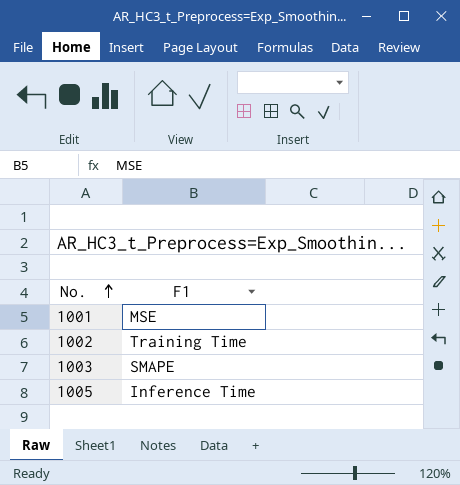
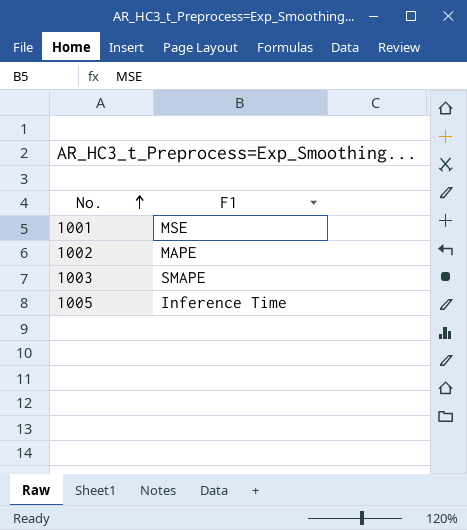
1002 | F1: Training Time -> MAPE

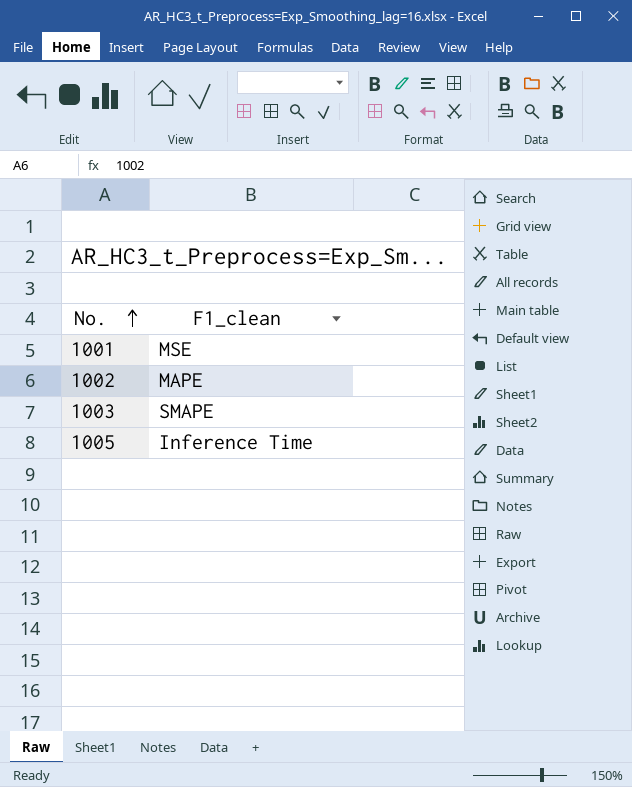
column name: F1 -> F1_clean

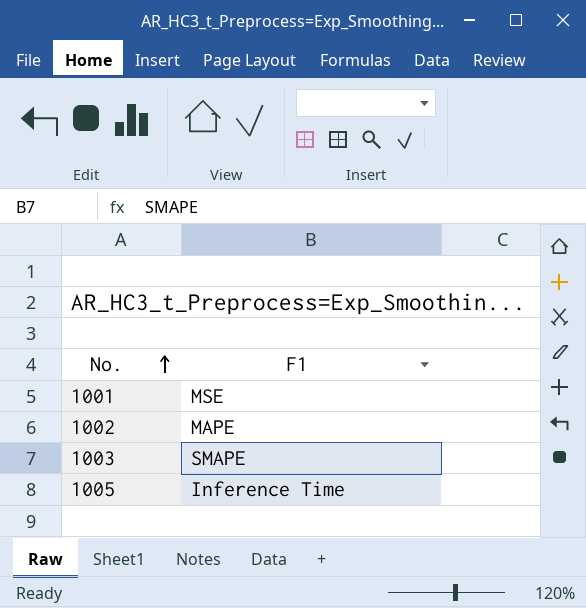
column name: F1_clean -> F1

